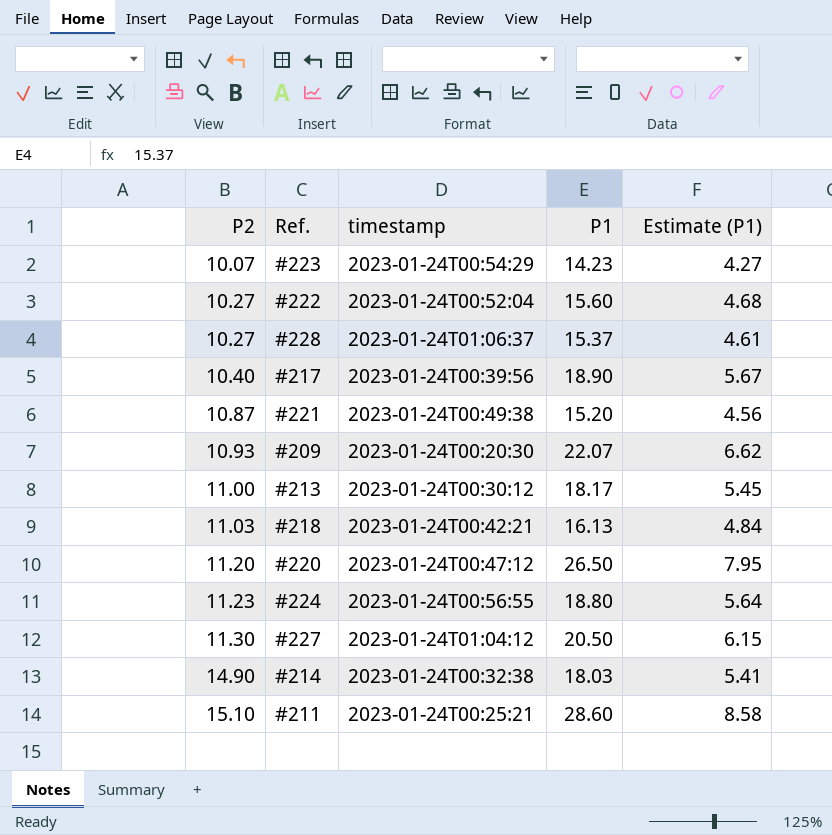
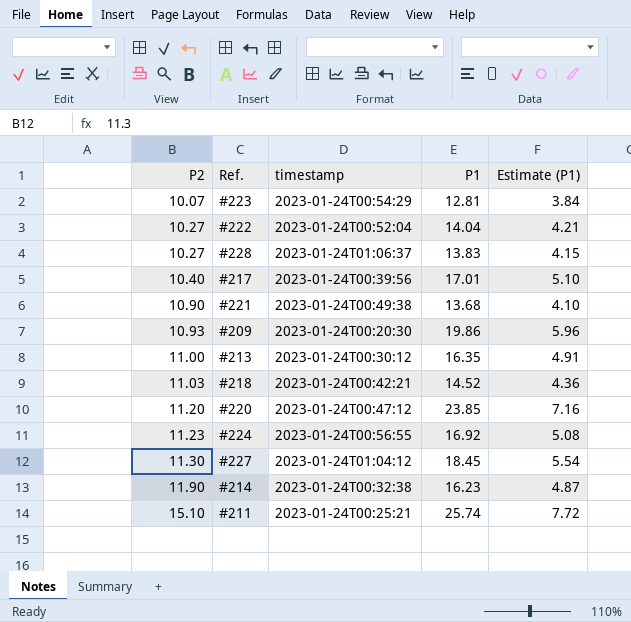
#223 | P1: 14.23 -> 12.81
#223 | Estimate (P1): 4.27 -> 3.84
#222 | P1: 15.60 -> 14.04
#222 | Estimate (P1): 4.68 -> 4.21
#228 | P1: 15.37 -> 13.83
#228 | Estimate (P1): 4.61 -> 4.15
#217 | P1: 18.90 -> 17.01
#217 | Estimate (P1): 5.67 -> 5.10
#221 | P2: 10.87 -> 10.90
#221 | P1: 15.20 -> 13.68
#221 | Estimate (P1): 4.56 -> 4.10
#209 | P1: 22.07 -> 19.86
#209 | Estimate (P1): 6.62 -> 5.96
#213 | P1: 18.17 -> 16.35
#213 | Estimate (P1): 5.45 -> 4.91
#218 | P1: 16.13 -> 14.52
#218 | Estimate (P1): 4.84 -> 4.36
#220 | P1: 26.50 -> 23.85
#220 | Estimate (P1): 7.95 -> 7.16
#224 | P1: 18.80 -> 16.92
#224 | Estimate (P1): 5.64 -> 5.08
#227 | P1: 20.50 -> 18.45
#227 | Estimate (P1): 6.15 -> 5.54
#214 | P2: 14.90 -> 11.90
#214 | P1: 18.03 -> 16.23
#214 | Estimate (P1): 5.41 -> 4.87
#211 | P1: 28.60 -> 25.74
#211 | Estimate (P1): 8.58 -> 7.72

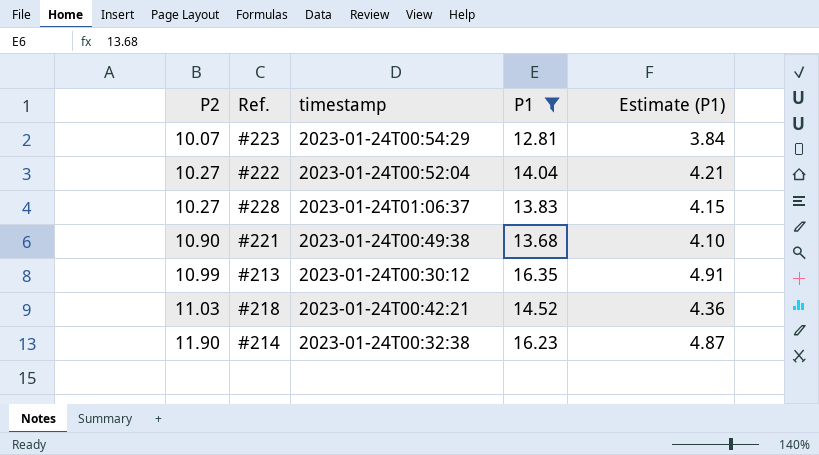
filter: none -> P1 <= 16.35
#213 | P2: 11.00 -> 10.99

